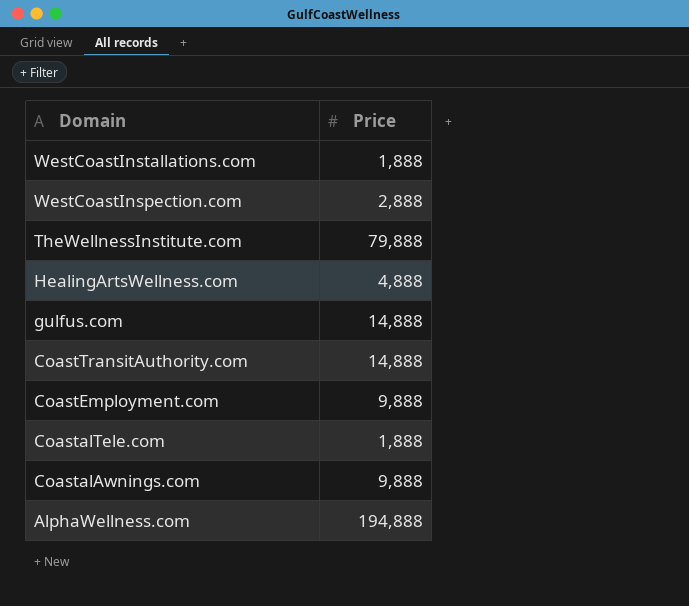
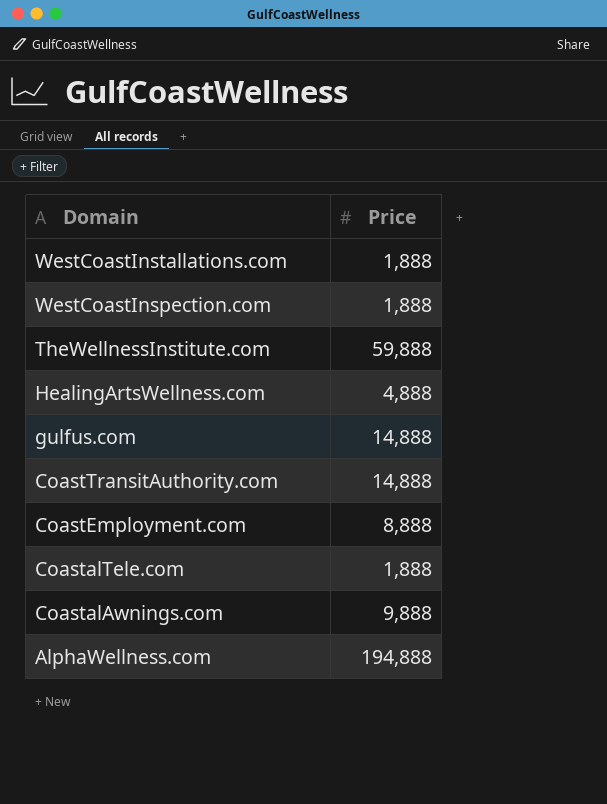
WestCoastInspection.com | Price: 2,888 -> 1,888
TheWellnessInstitute.com | Price: 79,888 -> 59,888
CoastEmployment.com | Price: 9,888 -> 8,888

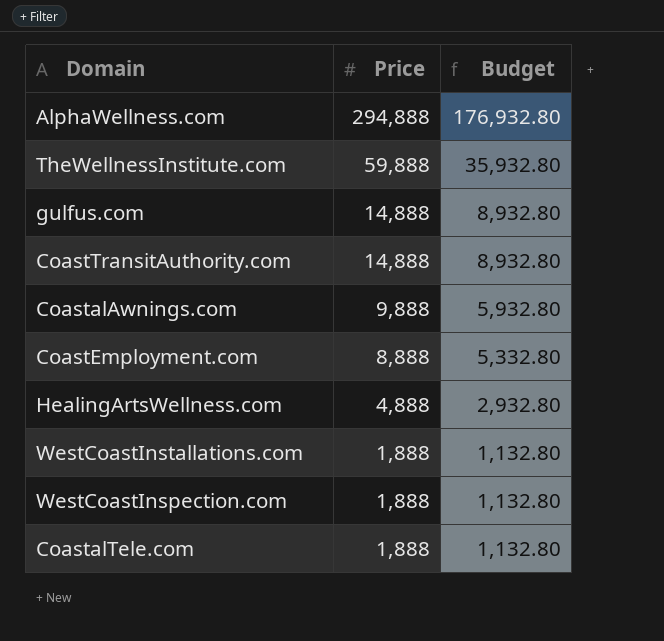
row order: Domain descending -> Price descending
column Budget | formula: none -> [Price] * 0.6
AlphaWellness.com | Price: 194,888 -> 294,888

